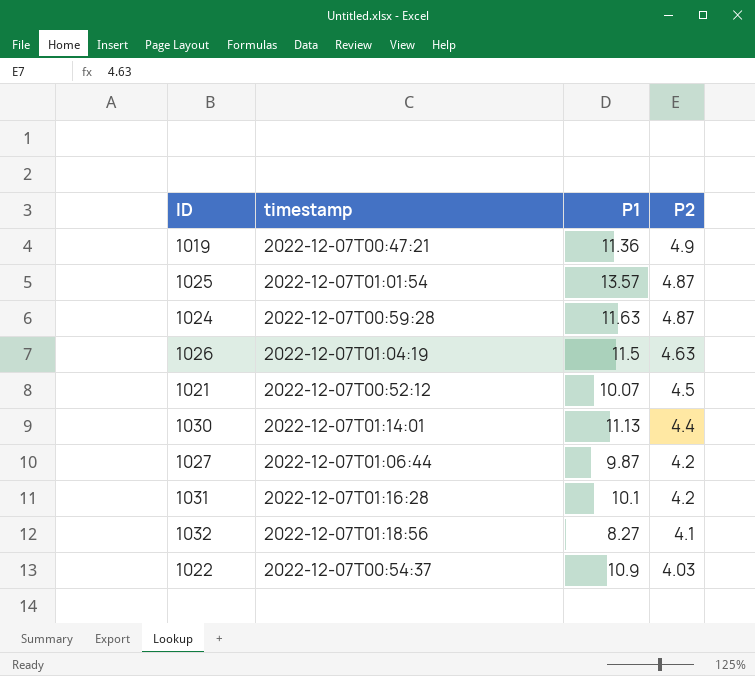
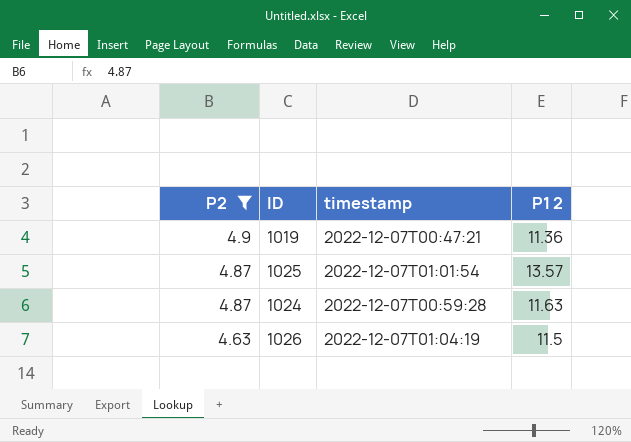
filter: none -> P2 >= 4.63
column P2 | position: 4 -> 1
column name: P1 -> P1 2

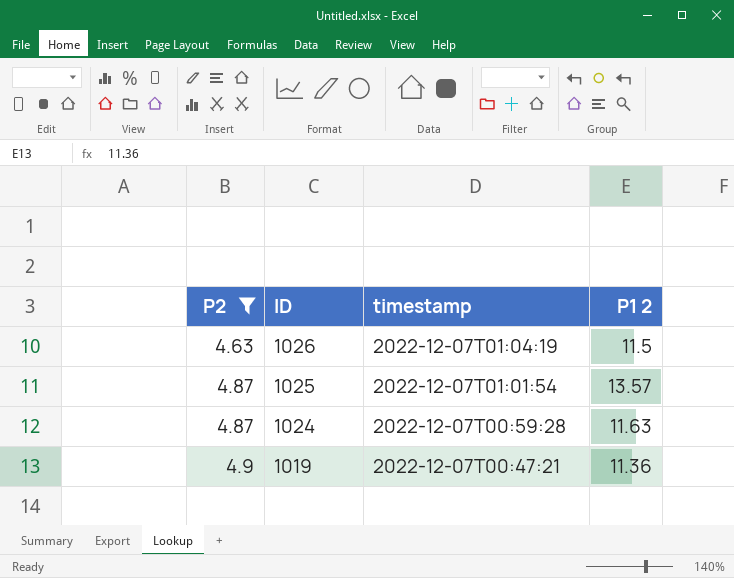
row order: P2 descending -> P2 ascending

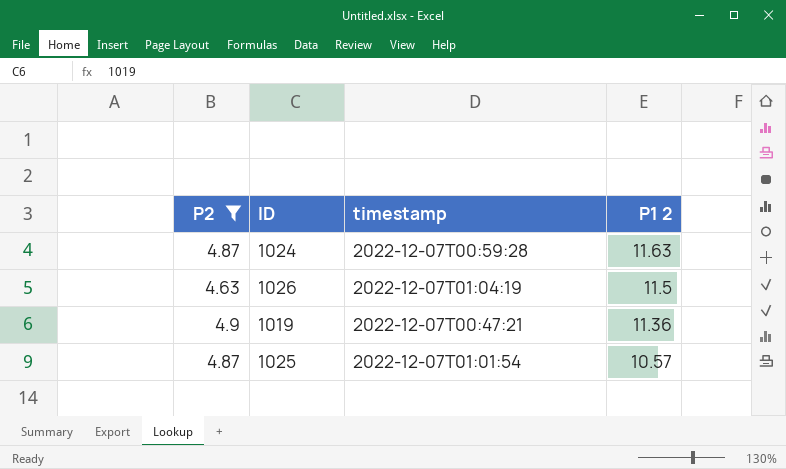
row order: P2 ascending -> P1 2 descending
1025 | P1 2: 13.57 -> 10.57

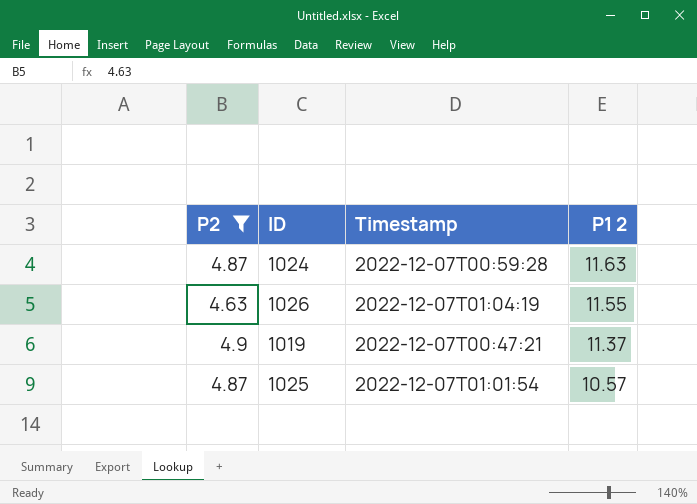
column name: timestamp -> Timestamp
1026 | P1 2: 11.5 -> 11.55
1019 | P1 2: 11.36 -> 11.37

